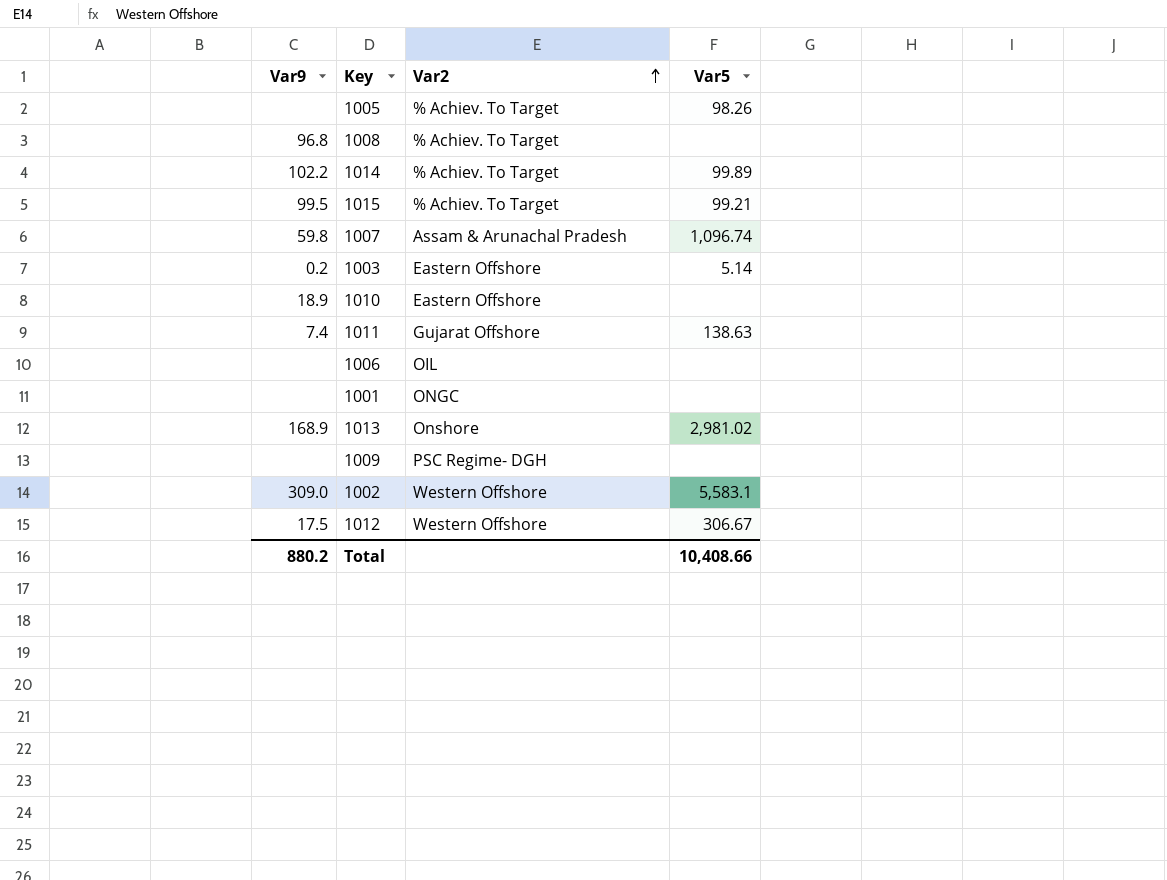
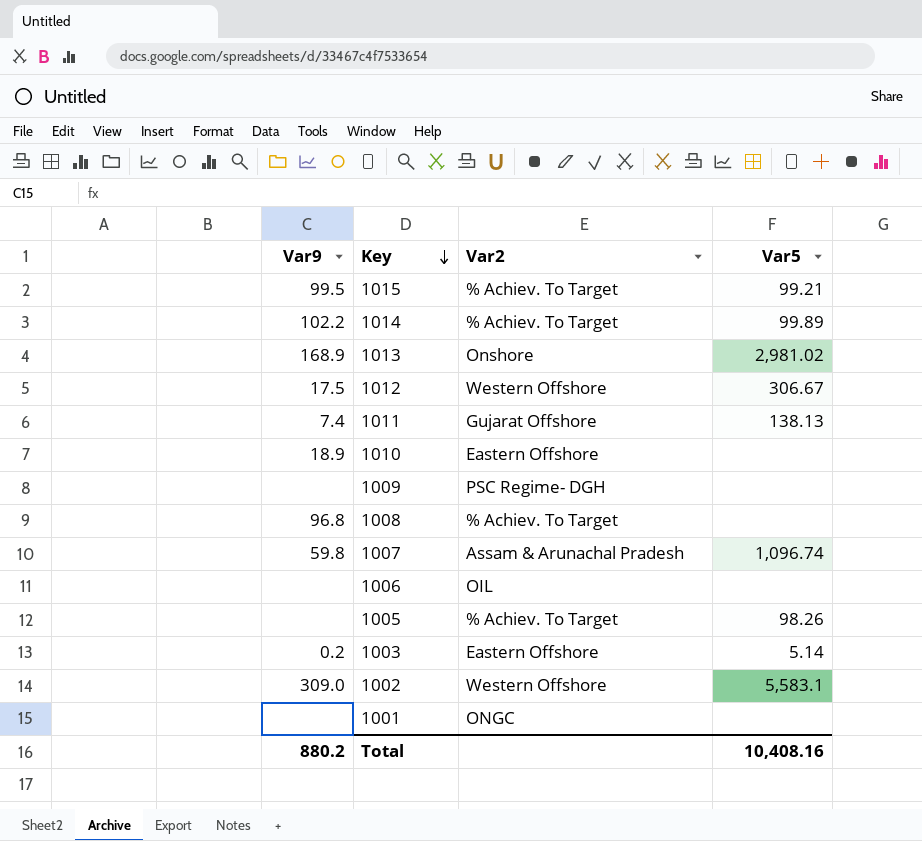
row order: Var2 ascending -> Key descending
1011 | Var5: 138.63 -> 138.13
Total | Var5: 10,408.66 -> 10,408.16

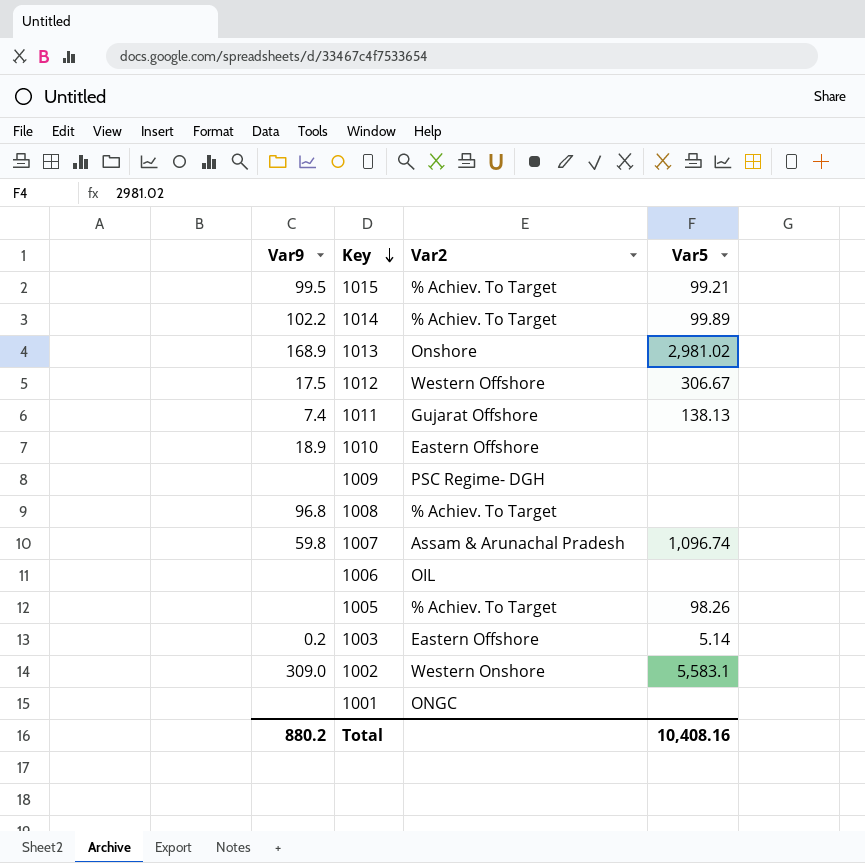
1002 | Var2: Western Offshore -> Western Onshore

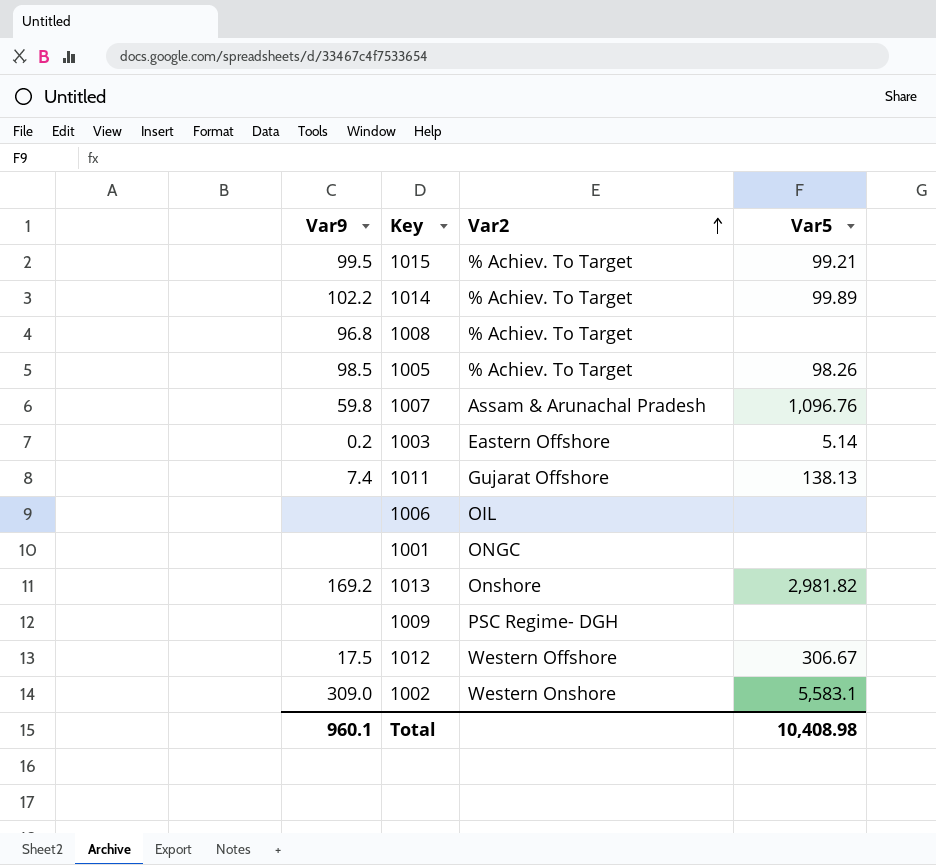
row order: Key descending -> Var2 ascending
row 1010: 18.9 | Eastern Offshore | none -> none
1005 | Var9: none -> 98.5
1007 | Var5: 1,096.74 -> 1,096.76
1013 | Var9: 168.9 -> 169.2
1013 | Var5: 2,981.02 -> 2,981.82
Total | Var9: 880.2 -> 960.1
Total | Var5: 10,408.16 -> 10,408.98

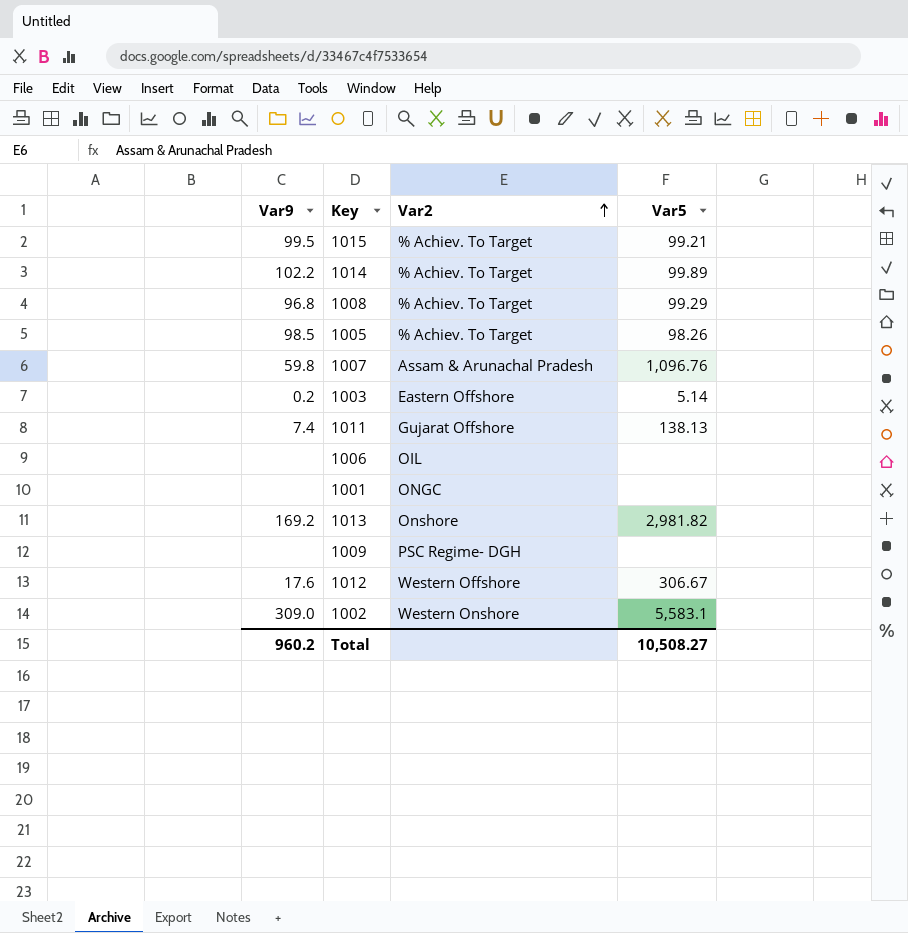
1008 | Var5: none -> 99.29
1012 | Var9: 17.5 -> 17.6
Total | Var9: 960.1 -> 960.2
Total | Var5: 10,408.98 -> 10,508.27

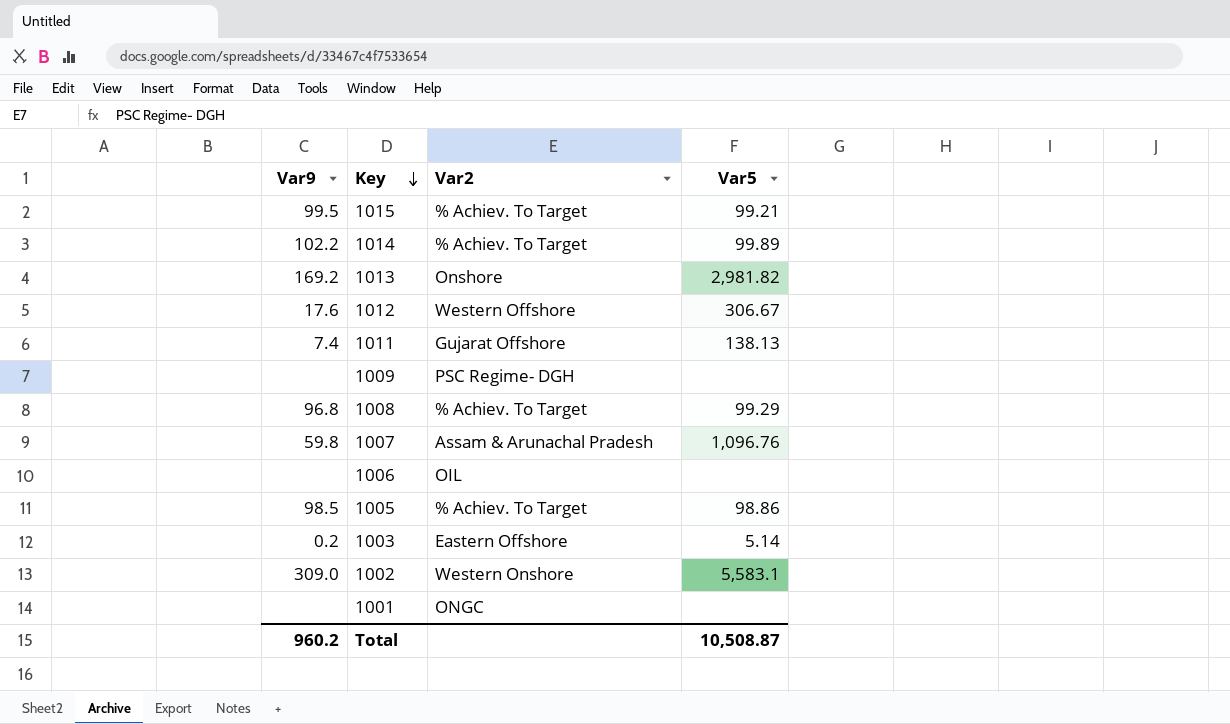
row order: Var2 ascending -> Key descending
1005 | Var5: 98.26 -> 98.86
Total | Var5: 10,508.27 -> 10,508.87

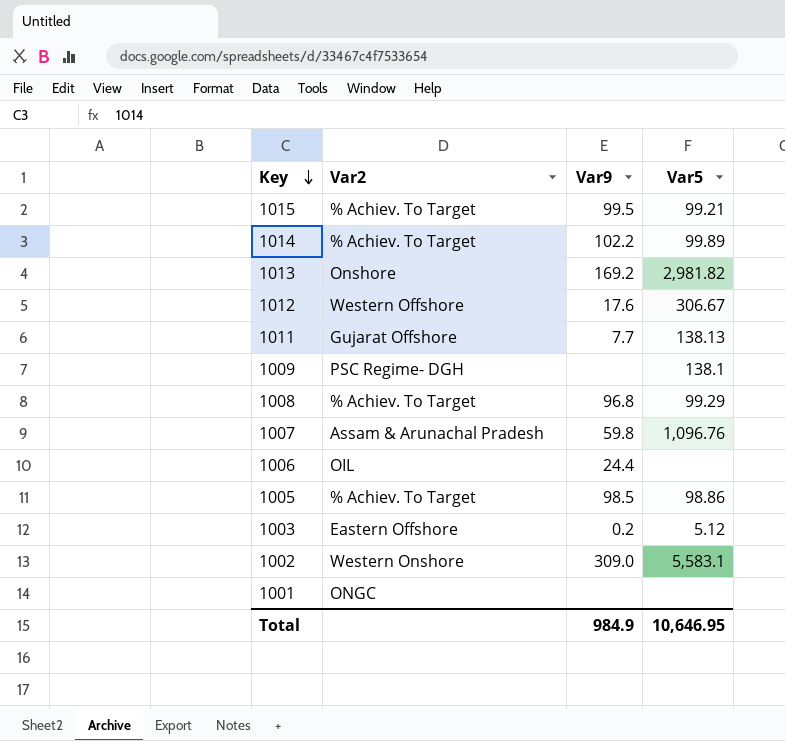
column Var9 | position: 1 -> 3
1011 | Var9: 7.4 -> 7.7
1009 | Var5: none -> 138.1
1006 | Var9: none -> 24.4
1003 | Var5: 5.14 -> 5.12
Total | Var9: 960.2 -> 984.9
Total | Var5: 10,508.87 -> 10,646.95

